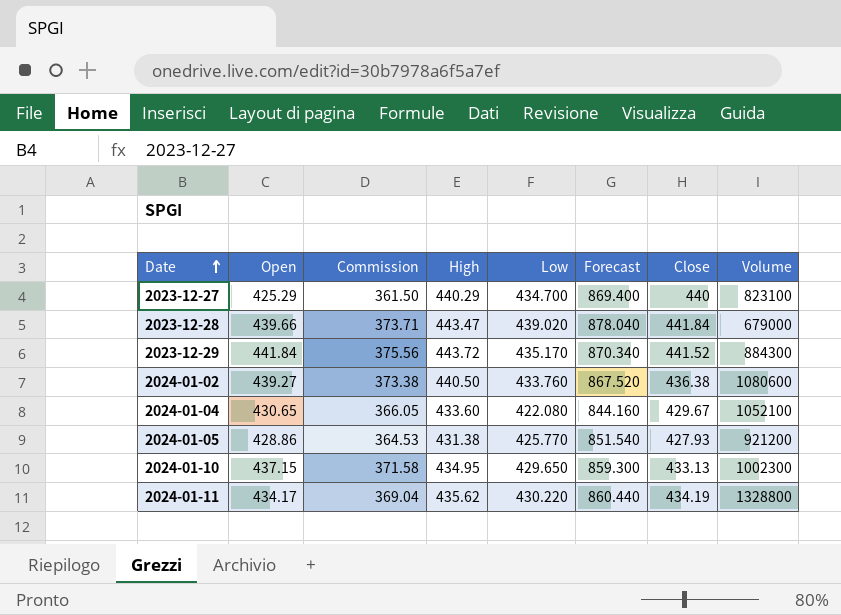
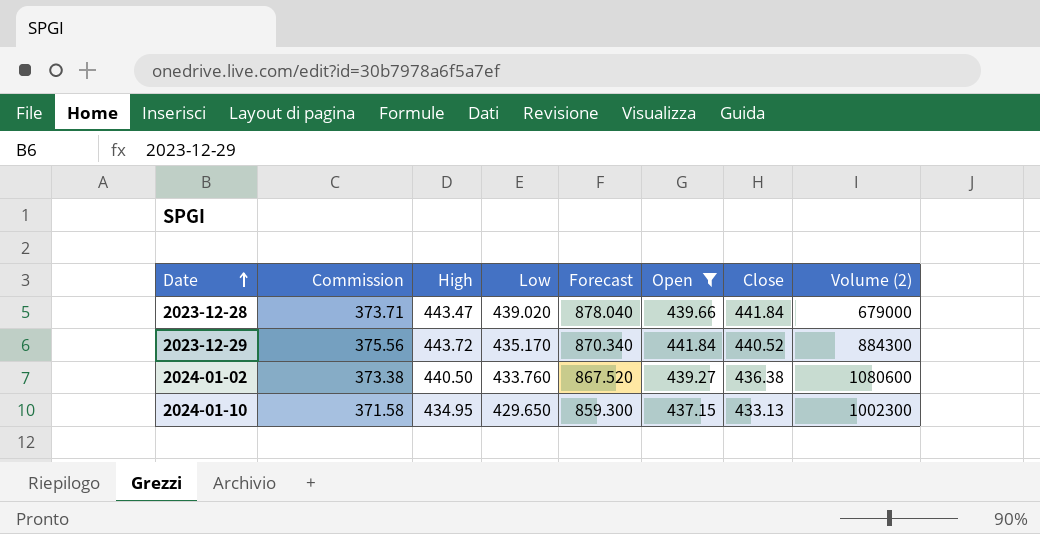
filter: none -> Open >= 437.15
column Open | position: 2 -> 6
column name: Volume -> Volume (2)
2023-12-29 | Close: 441.52 -> 440.52

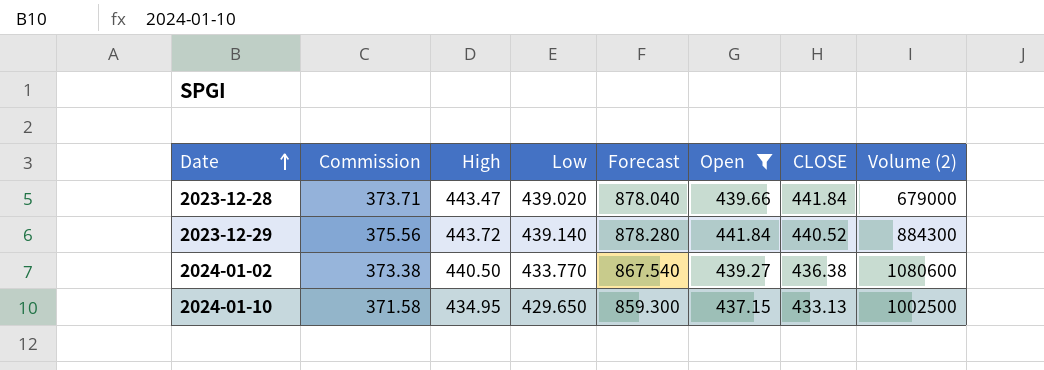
column name: Close -> CLOSE
2023-12-29 | Low: 435.170 -> 439.140
2023-12-29 | Forecast: 870.340 -> 878.280
2024-01-02 | Low: 433.760 -> 433.770
2024-01-02 | Forecast: 867.520 -> 867.540
2024-01-10 | Volume (2): 1002300 -> 1002500

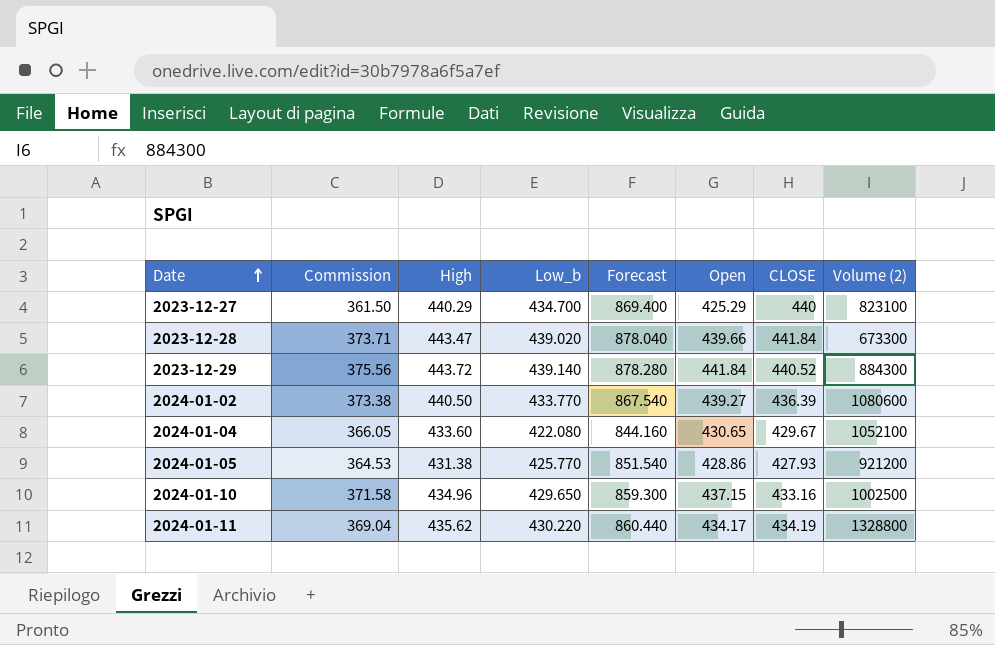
filter: Open >= 437.15 -> none
column name: Low -> Low_b
2023-12-28 | Volume (2): 679000 -> 673300
2024-01-02 | CLOSE: 436.38 -> 436.39
2024-01-10 | High: 434.95 -> 434.96
2024-01-10 | CLOSE: 433.13 -> 433.16

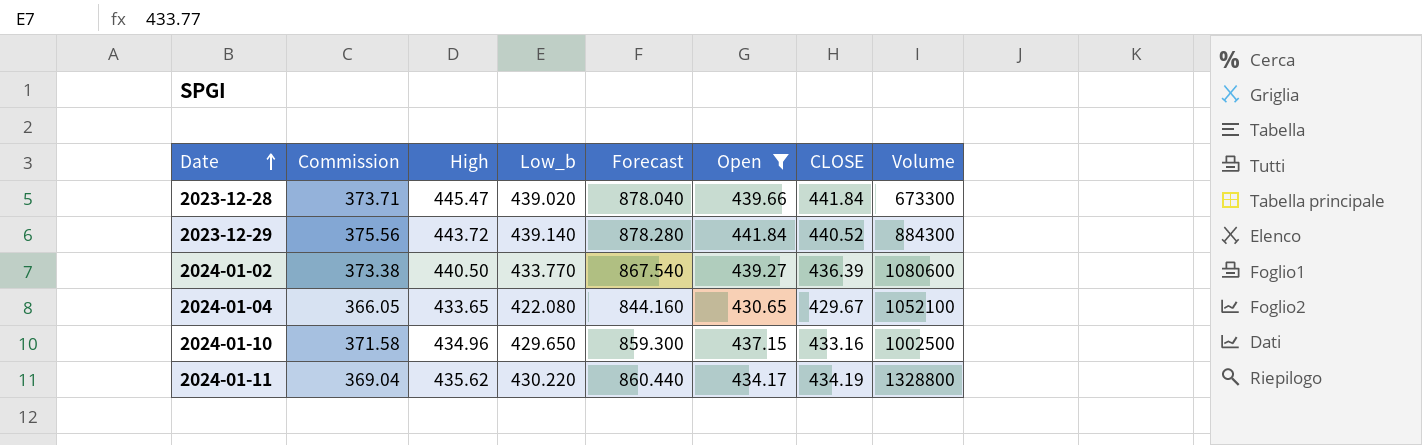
filter: none -> Open >= 430.65
column name: Volume (2) -> Volume
2023-12-28 | High: 443.47 -> 445.47
2024-01-04 | High: 433.60 -> 433.65

